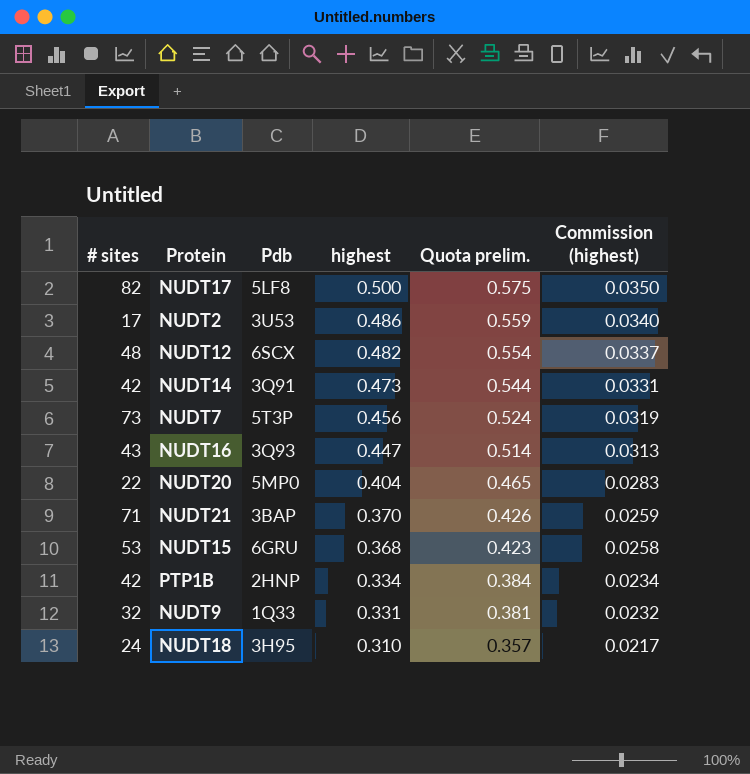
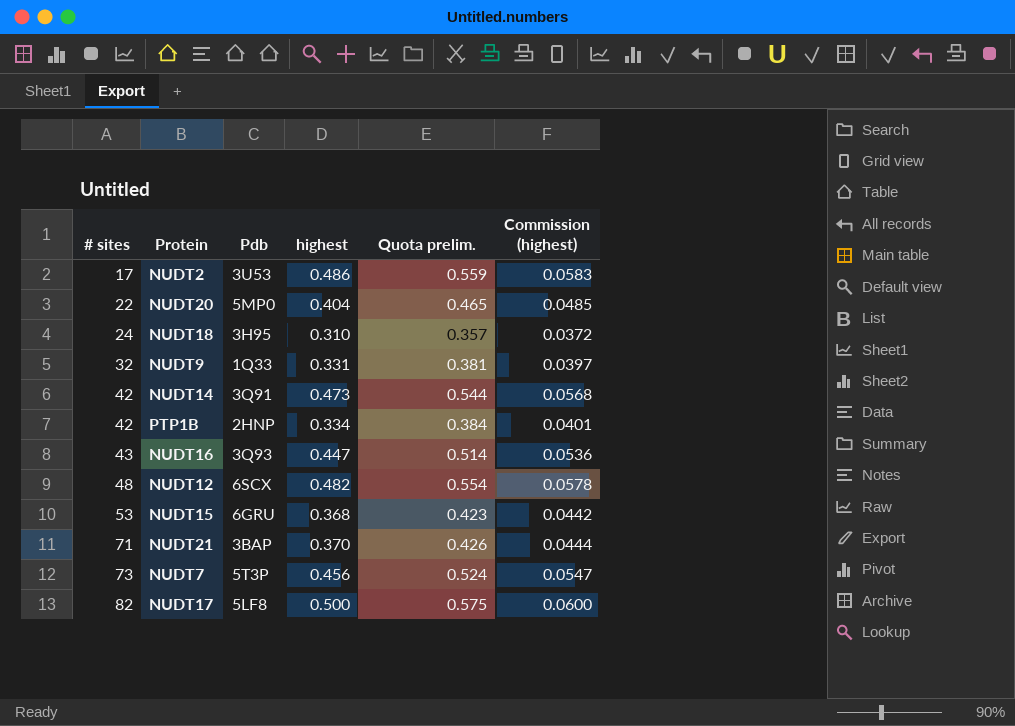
row order: highest descending -> # sites ascending
column Commission (highest) | formula: [highest] * 0.07 -> [highest] * 0.12

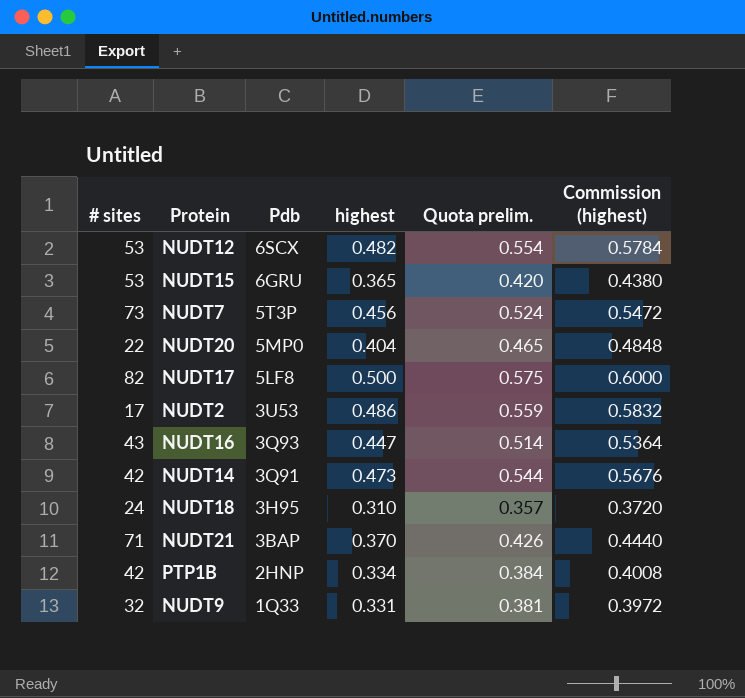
row order: # sites ascending -> Pdb descending
column Commission (highest) | formula: [highest] * 0.12 -> [highest] * 1.2
NUDT12 | # sites: 48 -> 53
NUDT15 | highest: 0.368 -> 0.365
NUDT15 | Quota prelim.: 0.423 -> 0.420

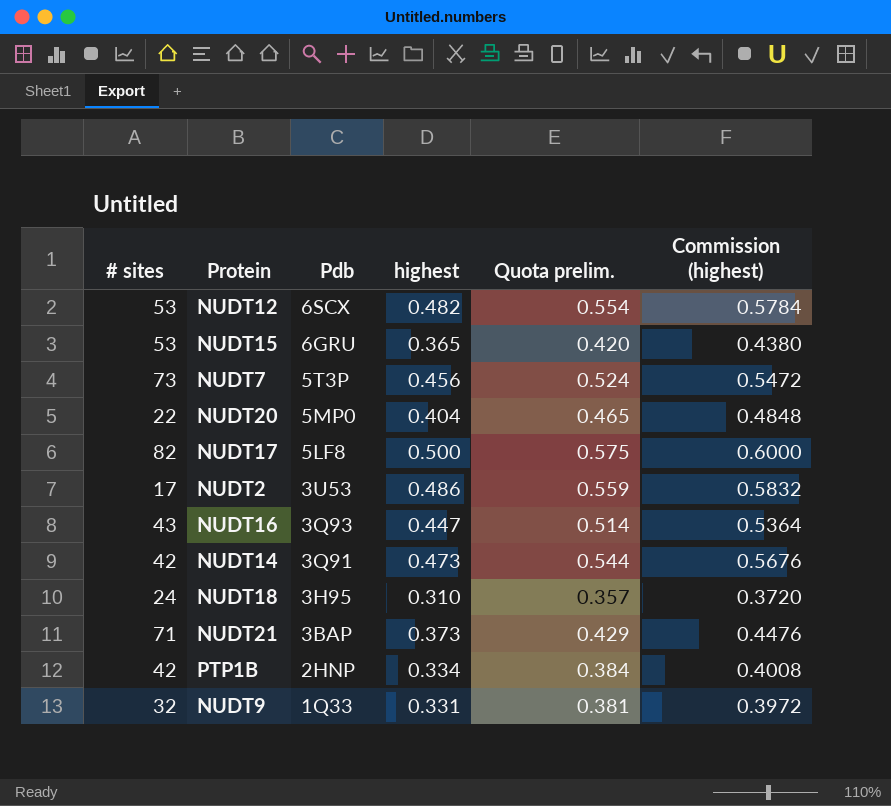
NUDT21 | highest: 0.370 -> 0.373
NUDT21 | Quota prelim.: 0.426 -> 0.429
NUDT21 | Commission (highest): 0.4440 -> 0.4476

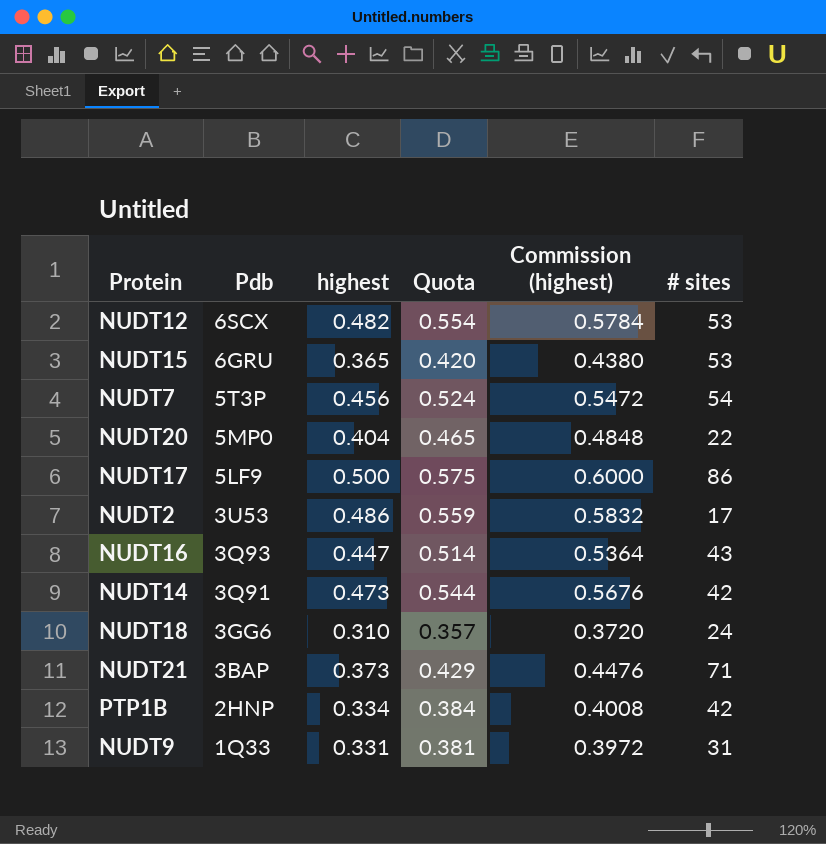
column name: Quota prelim. -> Quota
column # sites | position: 1 -> 6
NUDT7 | # sites: 73 -> 54
NUDT17 | Pdb: 5LF8 -> 5LF9
NUDT17 | # sites: 82 -> 86
NUDT18 | Pdb: 3H95 -> 3GG6
NUDT9 | # sites: 32 -> 31

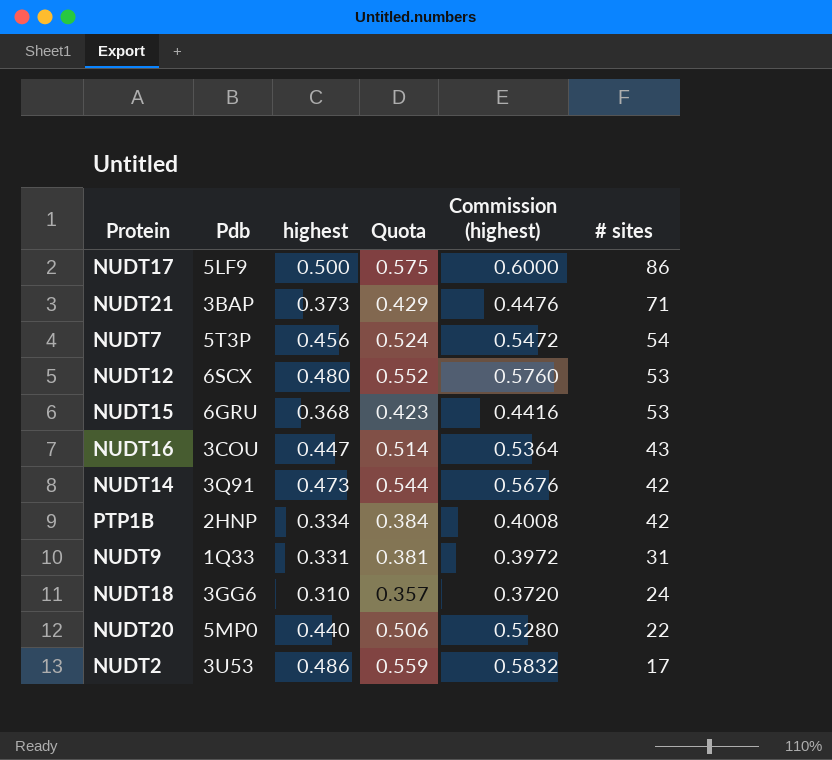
row order: Pdb descending -> # sites descending
NUDT12 | highest: 0.482 -> 0.480
NUDT12 | Quota: 0.554 -> 0.552
NUDT12 | Commission (highest): 0.5784 -> 0.5760
NUDT15 | highest: 0.365 -> 0.368
NUDT15 | Quota: 0.420 -> 0.423
NUDT15 | Commission (highest): 0.4380 -> 0.4416
NUDT16 | Pdb: 3Q93 -> 3COU
NUDT20 | highest: 0.404 -> 0.440
NUDT20 | Quota: 0.465 -> 0.506
NUDT20 | Commission (highest): 0.4848 -> 0.5280

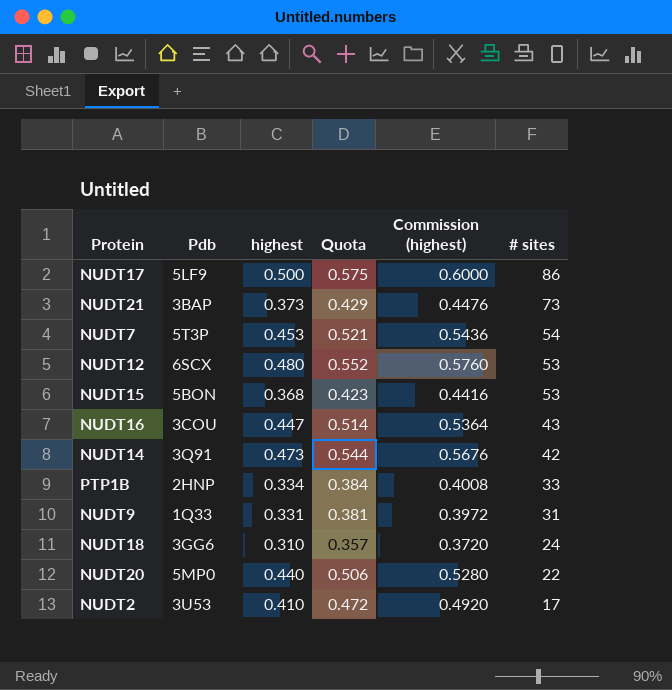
NUDT21 | # sites: 71 -> 73
NUDT7 | highest: 0.456 -> 0.453
NUDT7 | Quota: 0.524 -> 0.521
NUDT7 | Commission (highest): 0.5472 -> 0.5436
NUDT15 | Pdb: 6GRU -> 5BON
PTP1B | # sites: 42 -> 33
NUDT2 | highest: 0.486 -> 0.410
NUDT2 | Quota: 0.559 -> 0.472
NUDT2 | Commission (highest): 0.5832 -> 0.4920

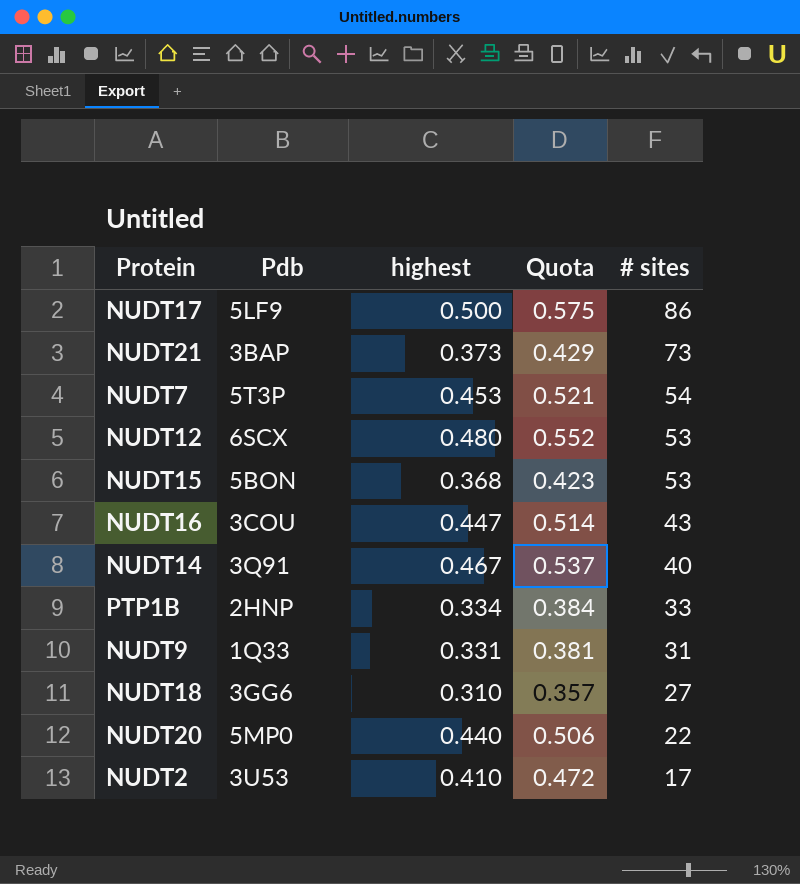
column Commission (highest) | formula: [highest] * 1.2 -> none
NUDT14 | highest: 0.473 -> 0.467
NUDT14 | Quota: 0.544 -> 0.537
NUDT14 | # sites: 42 -> 40
NUDT18 | # sites: 24 -> 27

